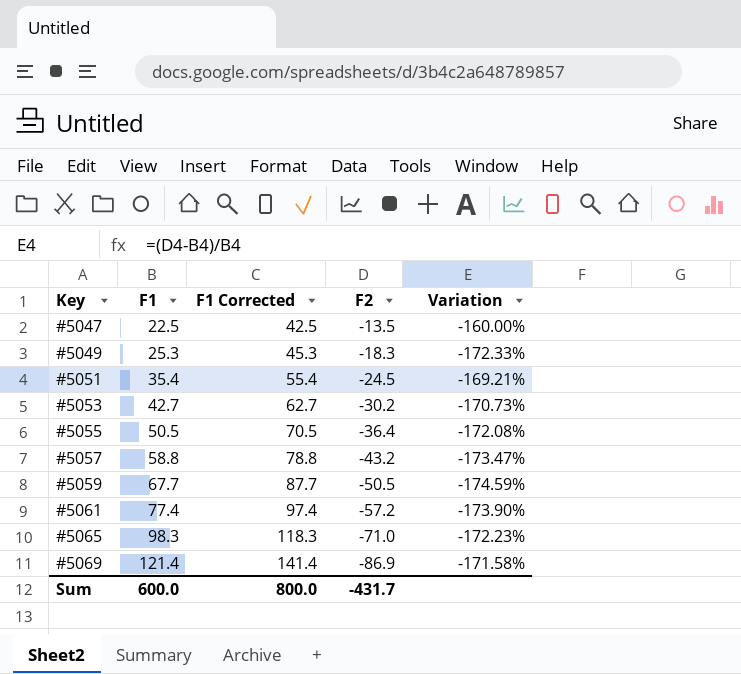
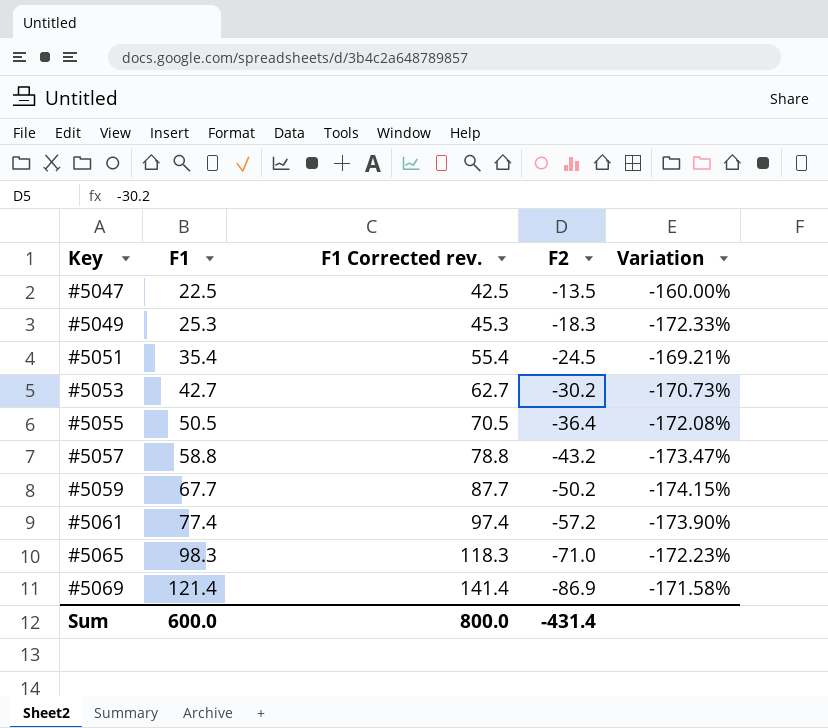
column name: F1 Corrected -> F1 Corrected rev.
#5059 | F2: -50.5 -> -50.2
#5059 | Variation: -174.59% -> -174.15%
Sum | F2: -431.7 -> -431.4

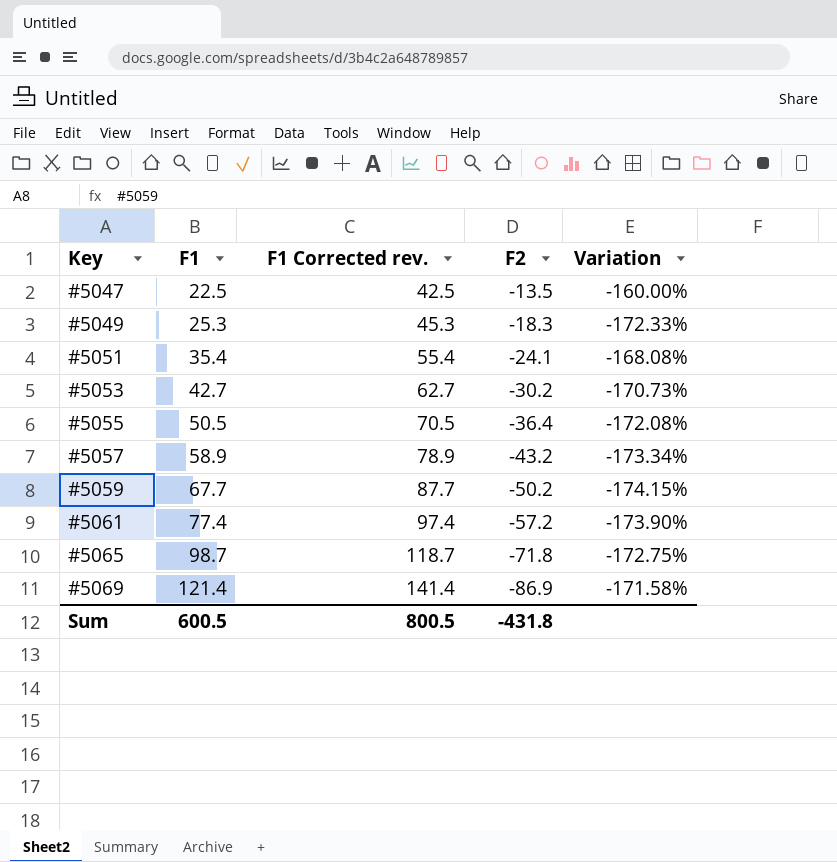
#5051 | F2: -24.5 -> -24.1
#5051 | Variation: -169.21% -> -168.08%
#5057 | F1: 58.8 -> 58.9
#5057 | F1 Corrected rev.: 78.8 -> 78.9
#5057 | Variation: -173.47% -> -173.34%
#5065 | F1: 98.3 -> 98.7
#5065 | F1 Corrected rev.: 118.3 -> 118.7
#5065 | F2: -71.0 -> -71.8
#5065 | Variation: -172.23% -> -172.75%
Sum | F1: 600.0 -> 600.5
Sum | F1 Corrected rev.: 800.0 -> 800.5
Sum | F2: -431.4 -> -431.8

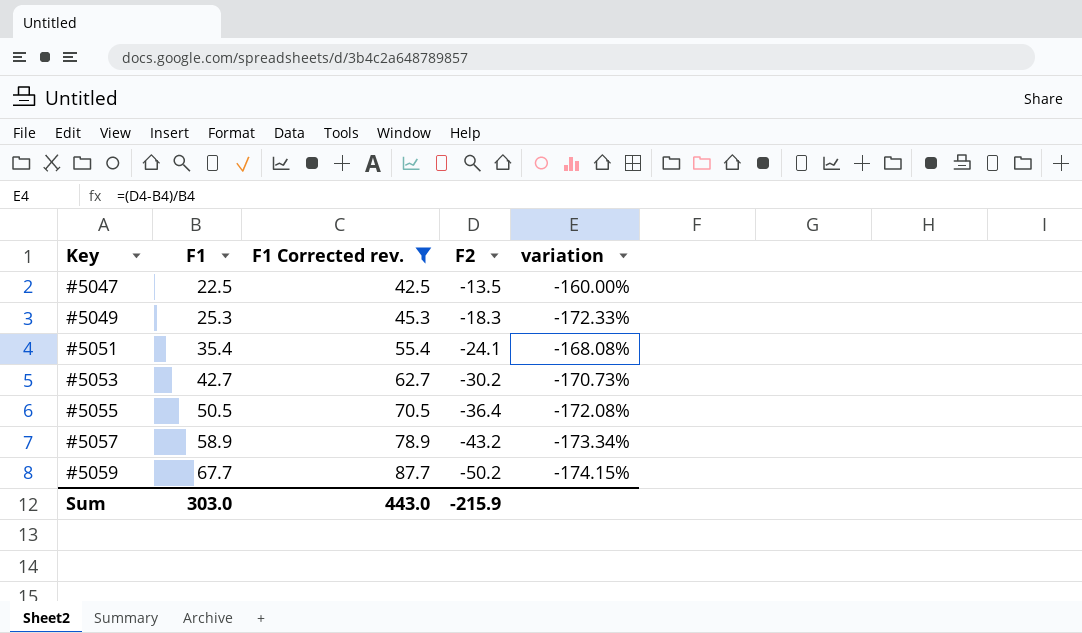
filter: none -> F1 Corrected rev. <= 87.7
column name: Variation -> variation
Sum | F1: 600.5 -> 303.0
Sum | F1 Corrected rev.: 800.5 -> 443.0
Sum | F2: -431.8 -> -215.9

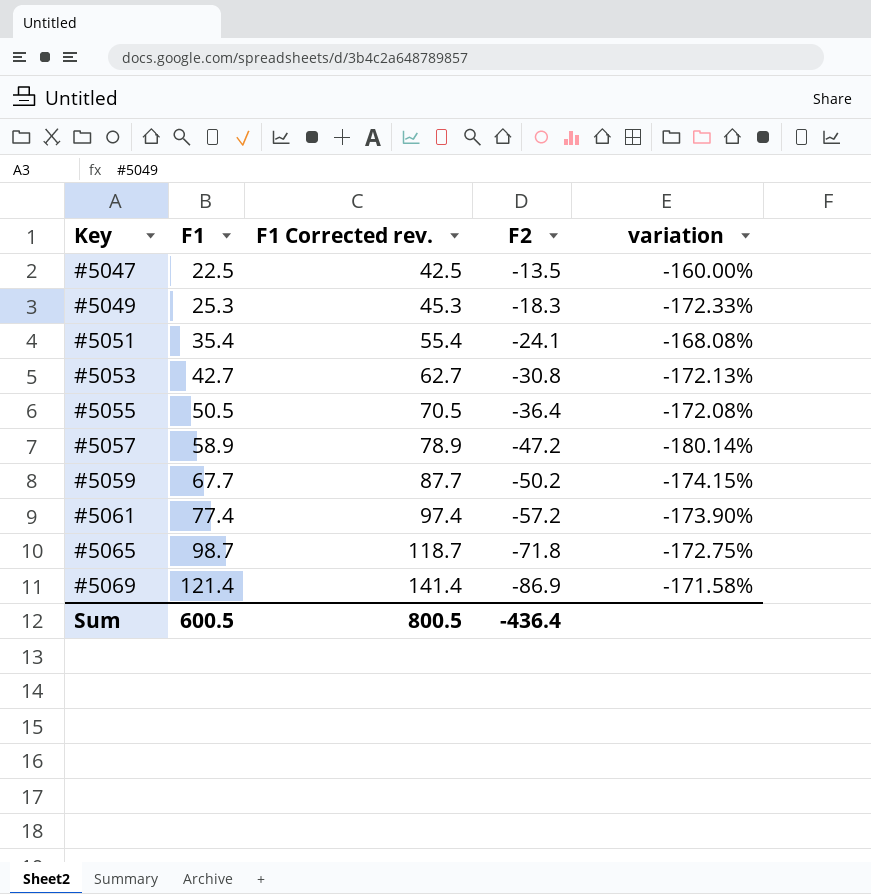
filter: F1 Corrected rev. <= 87.7 -> none
#5053 | F2: -30.2 -> -30.8
#5053 | variation: -170.73% -> -172.13%
#5057 | F2: -43.2 -> -47.2
#5057 | variation: -173.34% -> -180.14%
Sum | F1: 303.0 -> 600.5
Sum | F1 Corrected rev.: 443.0 -> 800.5
Sum | F2: -215.9 -> -436.4

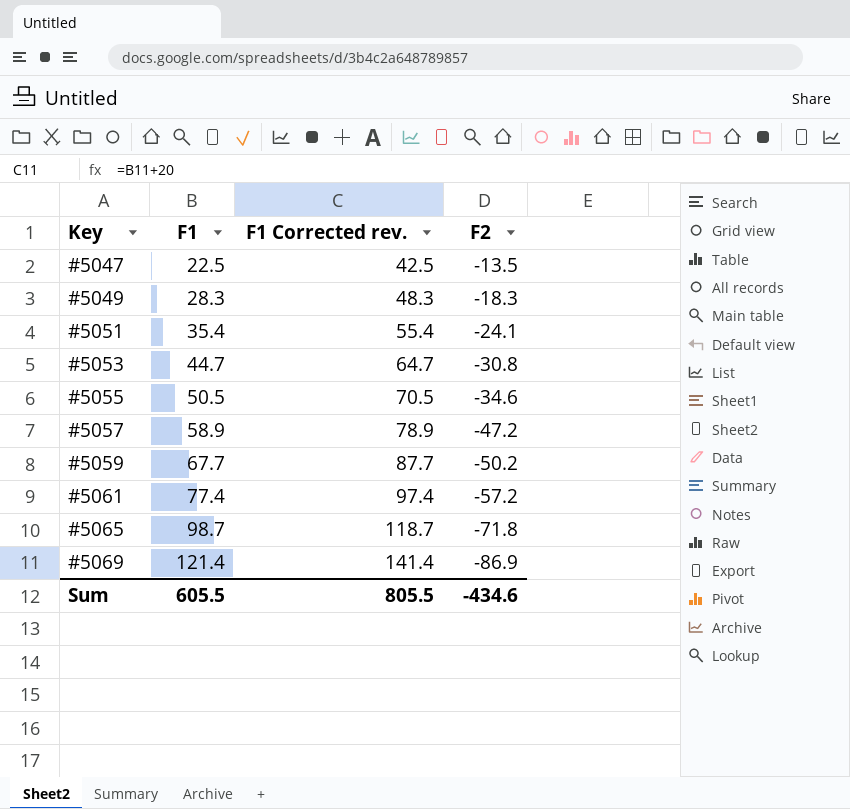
column variation | formula: ([F2] - [F1]) / [F1] -> none
#5049 | F1: 25.3 -> 28.3
#5049 | F1 Corrected rev.: 45.3 -> 48.3
#5053 | F1: 42.7 -> 44.7
#5053 | F1 Corrected rev.: 62.7 -> 64.7
#5055 | F2: -36.4 -> -34.6
Sum | F1: 600.5 -> 605.5
Sum | F1 Corrected rev.: 800.5 -> 805.5
Sum | F2: -436.4 -> -434.6

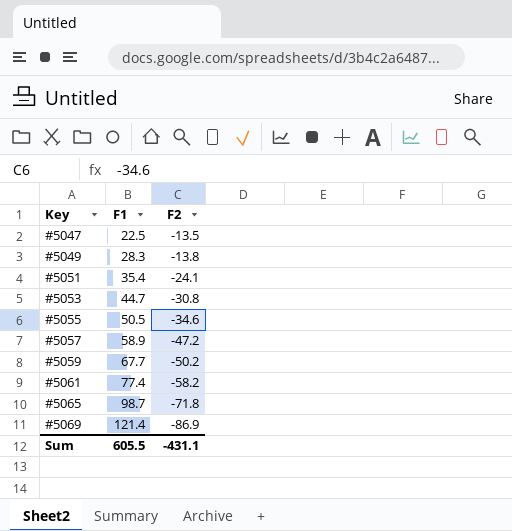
column F1 Corrected rev. | formula: [F1] + 20 -> none
#5049 | F2: -18.3 -> -13.8
#5061 | F2: -57.2 -> -58.2
Sum | F2: -434.6 -> -431.1

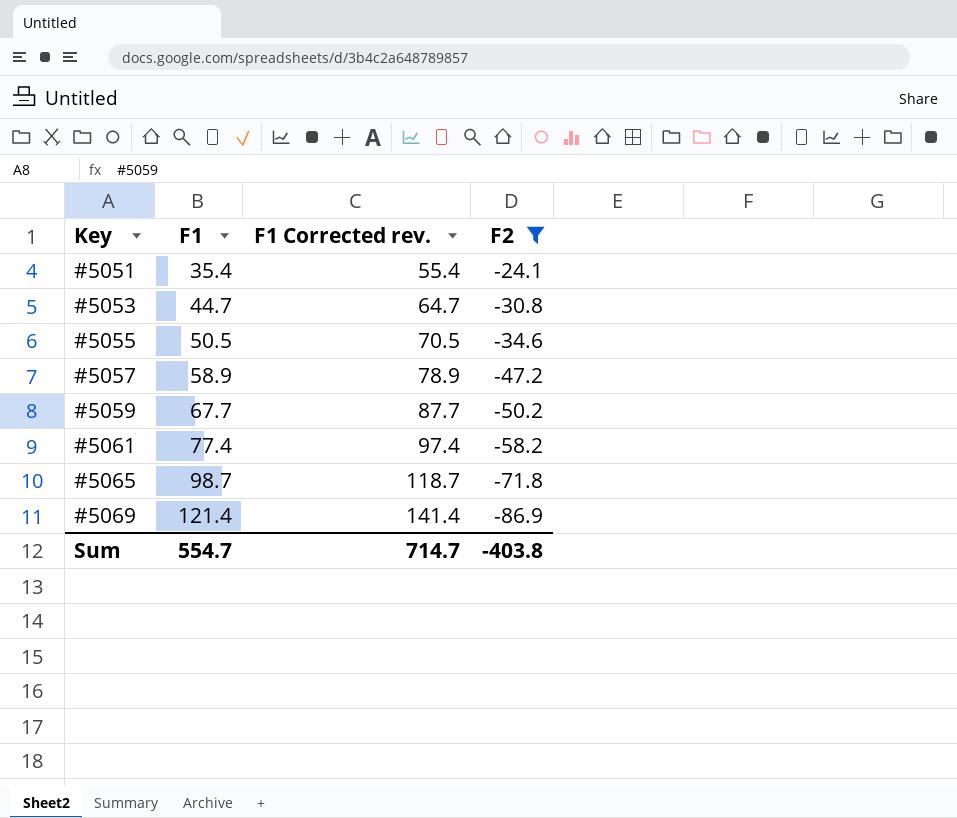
filter: none -> F2 <= -24.1
column F1 Corrected rev. | formula: none -> [F1] + 20
Sum | F1: 605.5 -> 554.7
Sum | F2: -431.1 -> -403.8

